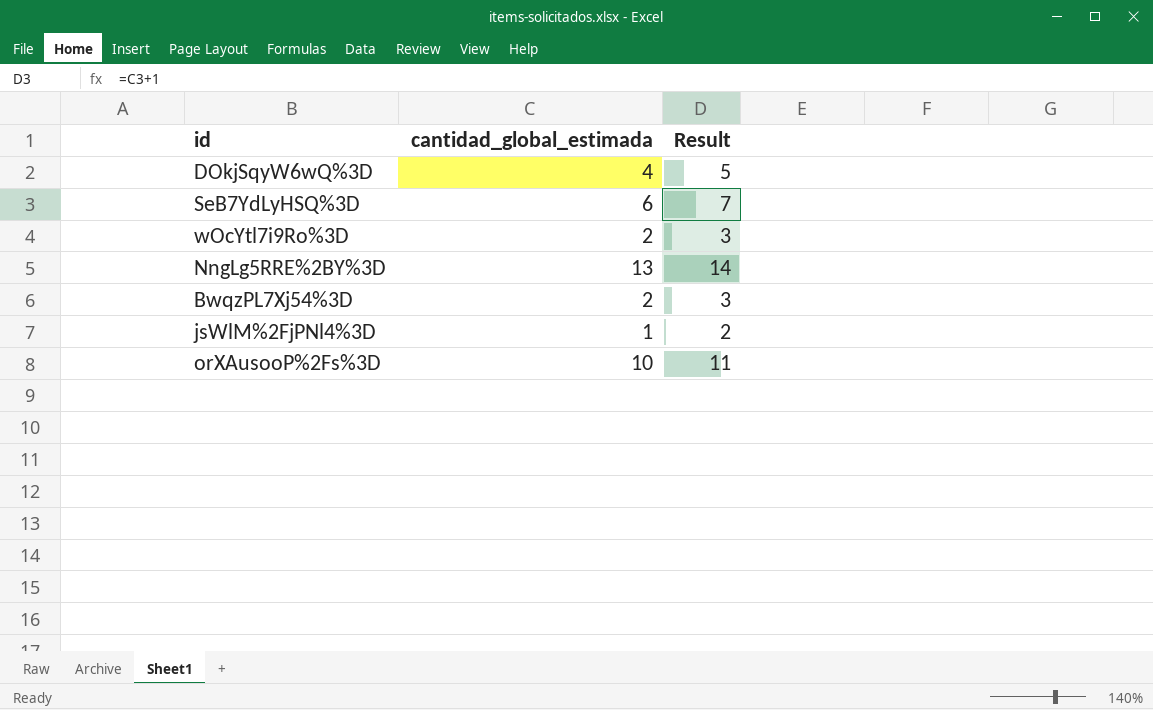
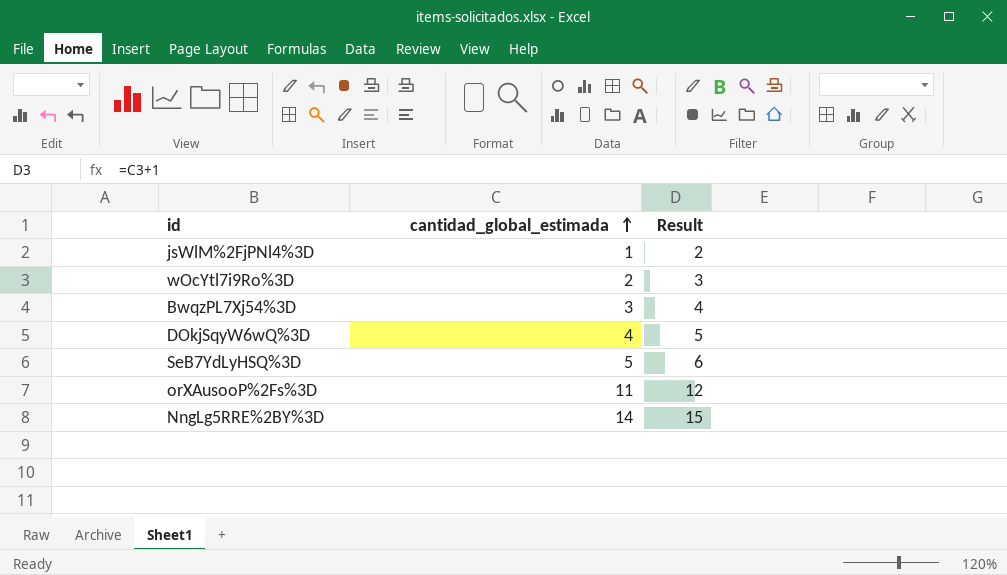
row order: none -> cantidad_global_estimada ascending
BwqzPL7Xj54%3D | cantidad_global_estimada: 2 -> 3
BwqzPL7Xj54%3D | Result: 3 -> 4
SeB7YdLyHSQ%3D | cantidad_global_estimada: 6 -> 5
SeB7YdLyHSQ%3D | Result: 7 -> 6
orXAusooP%2Fs%3D | cantidad_global_estimada: 10 -> 11
orXAusooP%2Fs%3D | Result: 11 -> 12
NngLg5RRE%2BY%3D | cantidad_global_estimada: 13 -> 14
NngLg5RRE%2BY%3D | Result: 14 -> 15

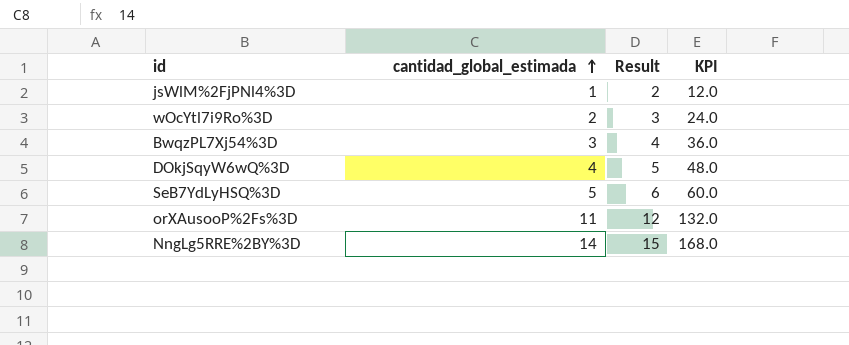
column KPI | formula: none -> [cantidad_global_estimada] * 12

